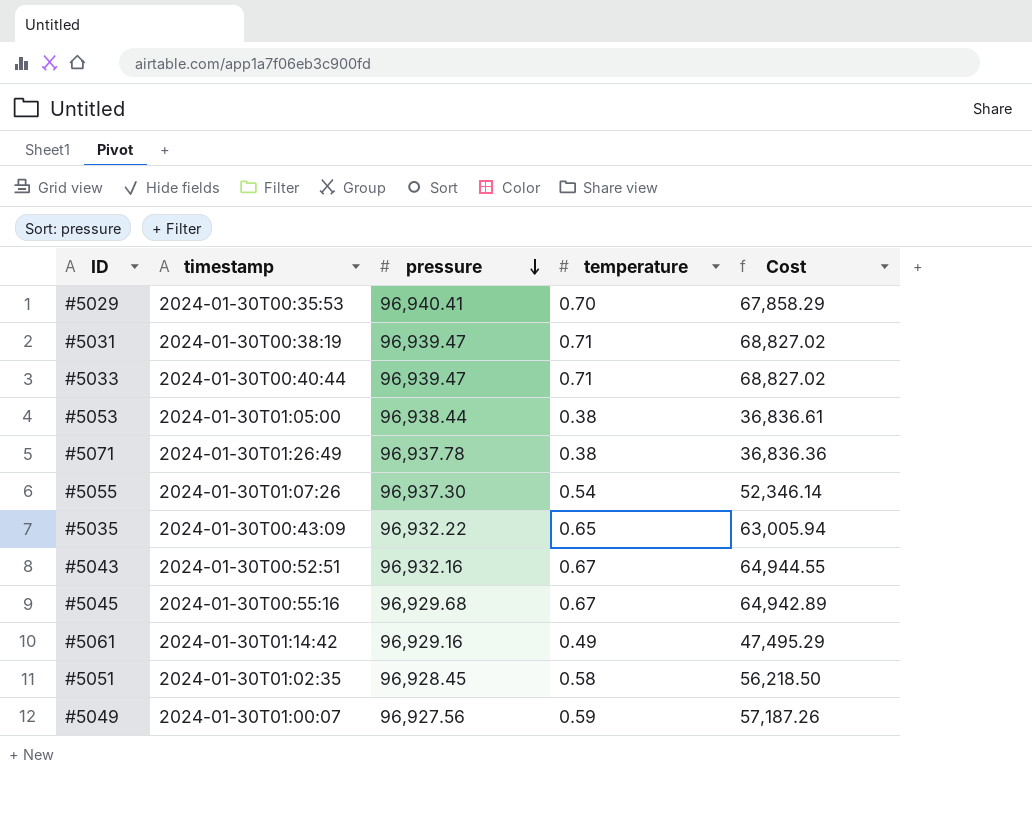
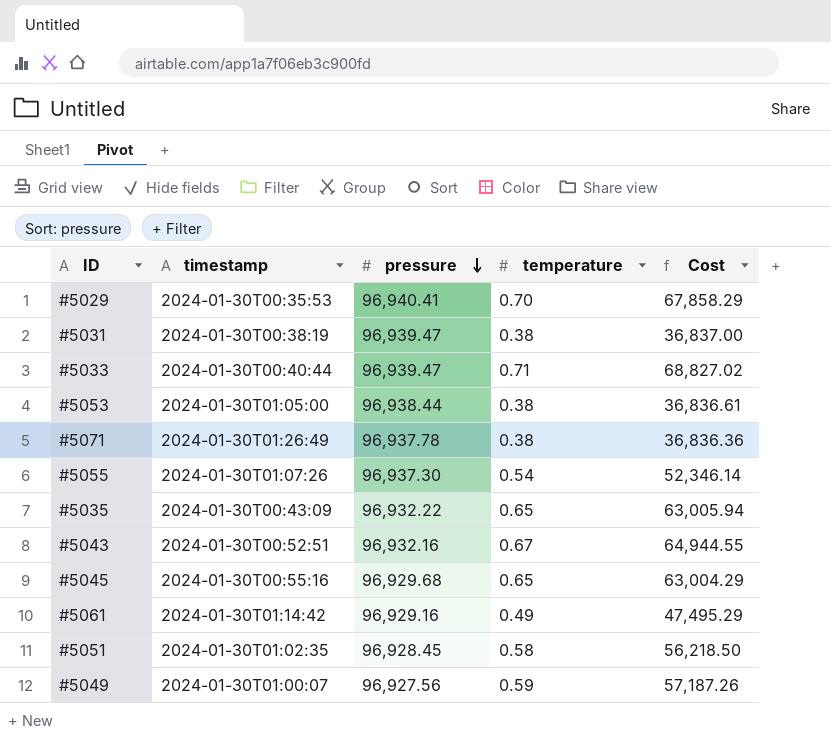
#5031 | temperature: 0.71 -> 0.38
#5031 | Cost: 68,827.02 -> 36,837.00
#5045 | temperature: 0.67 -> 0.65
#5045 | Cost: 64,942.89 -> 63,004.29

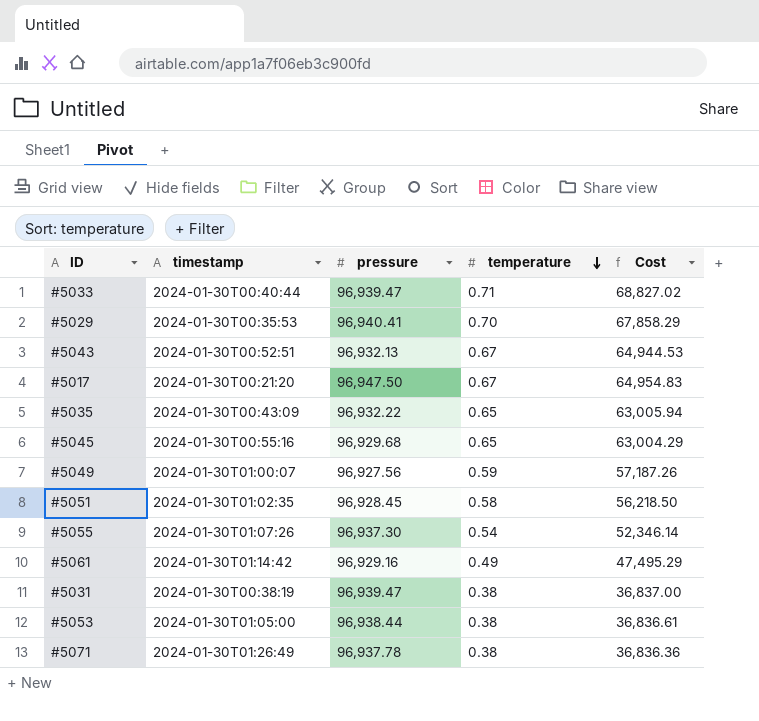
row order: pressure descending -> temperature descending
#5043 | pressure: 96,932.16 -> 96,932.13
#5043 | Cost: 64,944.55 -> 64,944.53
row #5017: none -> 2024-01-30T00:21:20 | 96,947.50 | 0.67 | 64,954.83

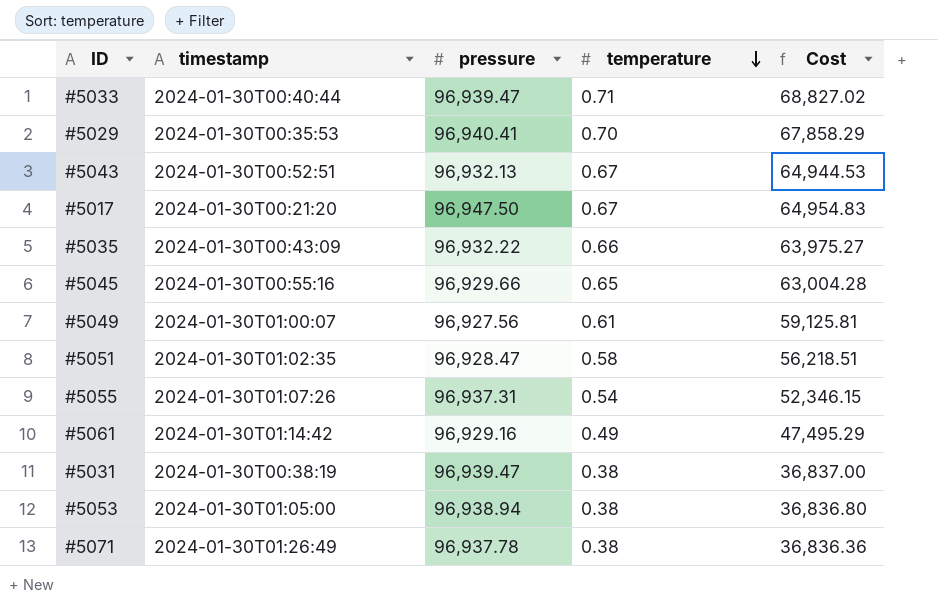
#5035 | temperature: 0.65 -> 0.66
#5035 | Cost: 63,005.94 -> 63,975.27
#5045 | pressure: 96,929.68 -> 96,929.66
#5045 | Cost: 63,004.29 -> 63,004.28
#5049 | temperature: 0.59 -> 0.61
#5049 | Cost: 57,187.26 -> 59,125.81
#5051 | pressure: 96,928.45 -> 96,928.47
#5051 | Cost: 56,218.50 -> 56,218.51
#5055 | pressure: 96,937.30 -> 96,937.31
#5055 | Cost: 52,346.14 -> 52,346.15
#5053 | pressure: 96,938.44 -> 96,938.94
#5053 | Cost: 36,836.61 -> 36,836.80

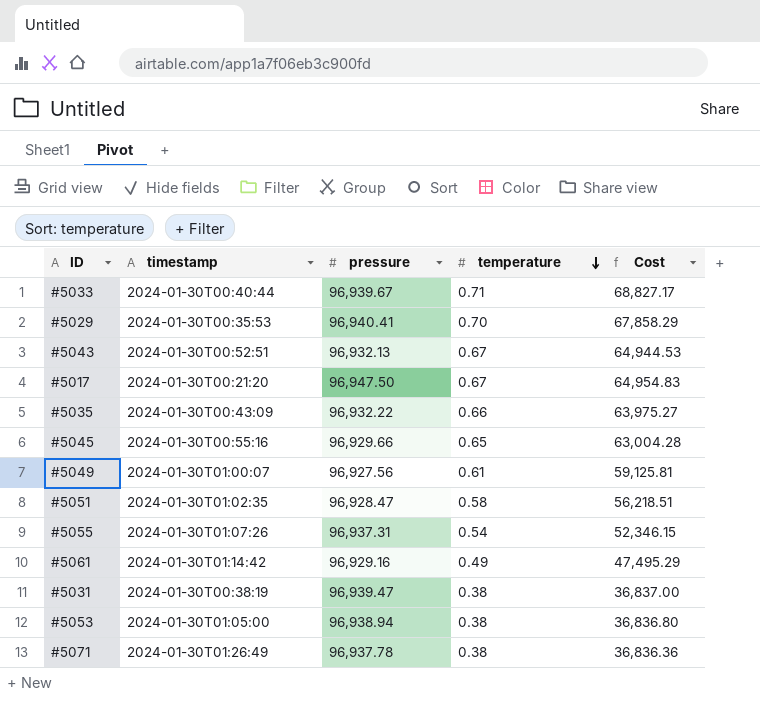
#5033 | pressure: 96,939.47 -> 96,939.67
#5033 | Cost: 68,827.02 -> 68,827.17

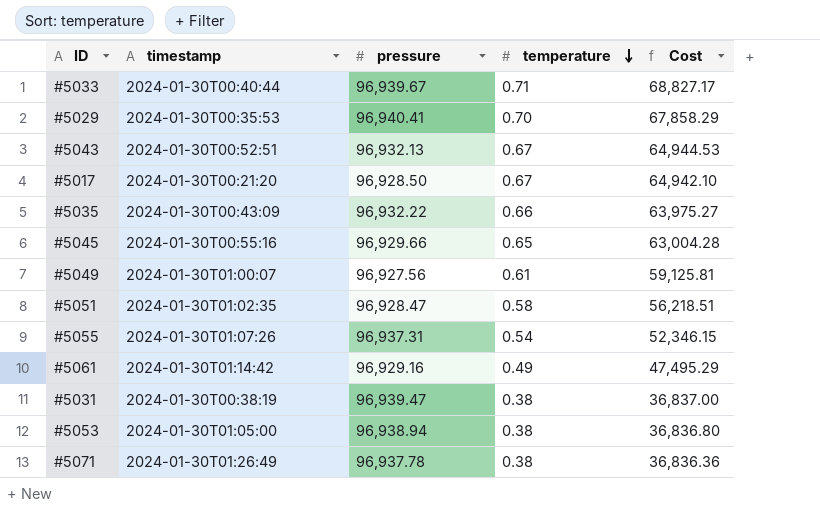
#5017 | pressure: 96,947.50 -> 96,928.50
#5017 | Cost: 64,954.83 -> 64,942.10

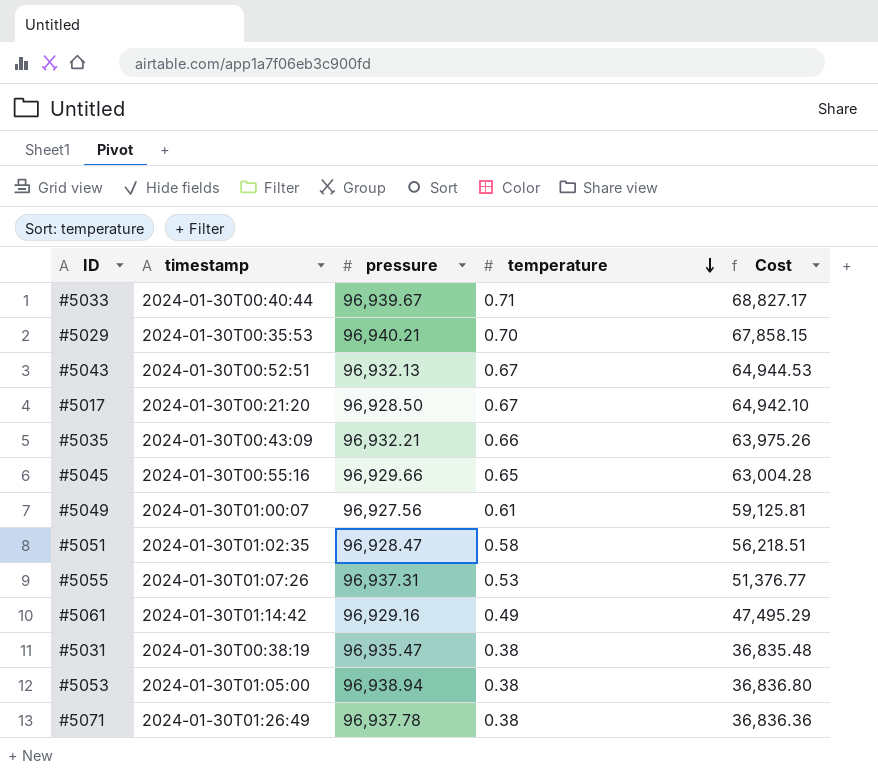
#5029 | pressure: 96,940.41 -> 96,940.21
#5029 | Cost: 67,858.29 -> 67,858.15
#5035 | pressure: 96,932.22 -> 96,932.21
#5035 | Cost: 63,975.27 -> 63,975.26
#5055 | temperature: 0.54 -> 0.53
#5055 | Cost: 52,346.15 -> 51,376.77
#5031 | pressure: 96,939.47 -> 96,935.47
#5031 | Cost: 36,837.00 -> 36,835.48

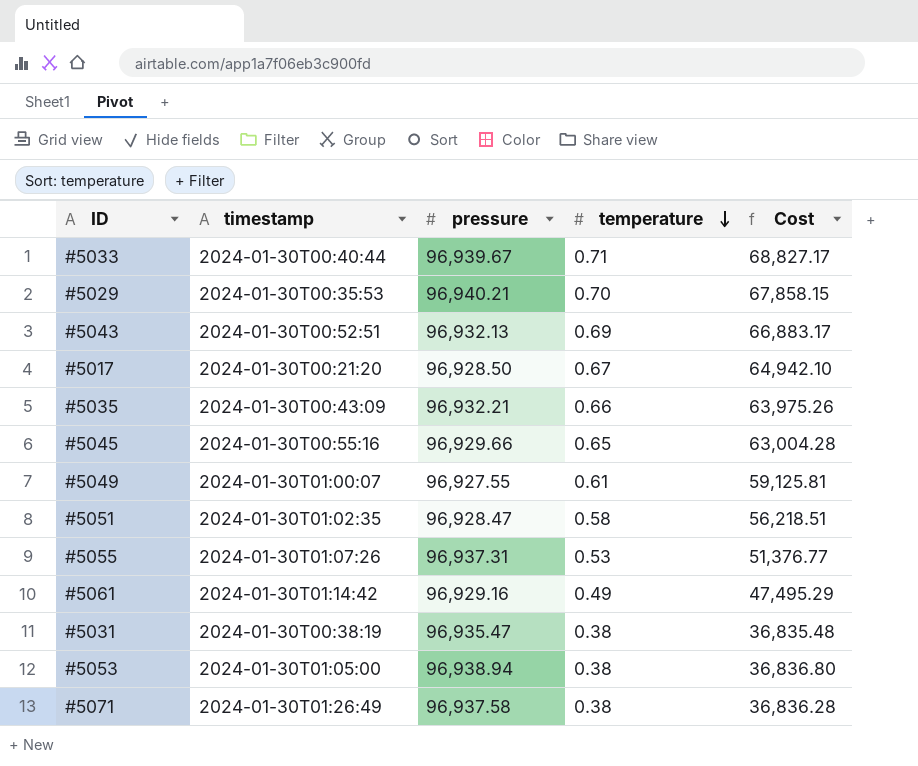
#5043 | temperature: 0.67 -> 0.69
#5043 | Cost: 64,944.53 -> 66,883.17
#5049 | pressure: 96,927.56 -> 96,927.55
#5071 | pressure: 96,937.78 -> 96,937.58
#5071 | Cost: 36,836.36 -> 36,836.28

